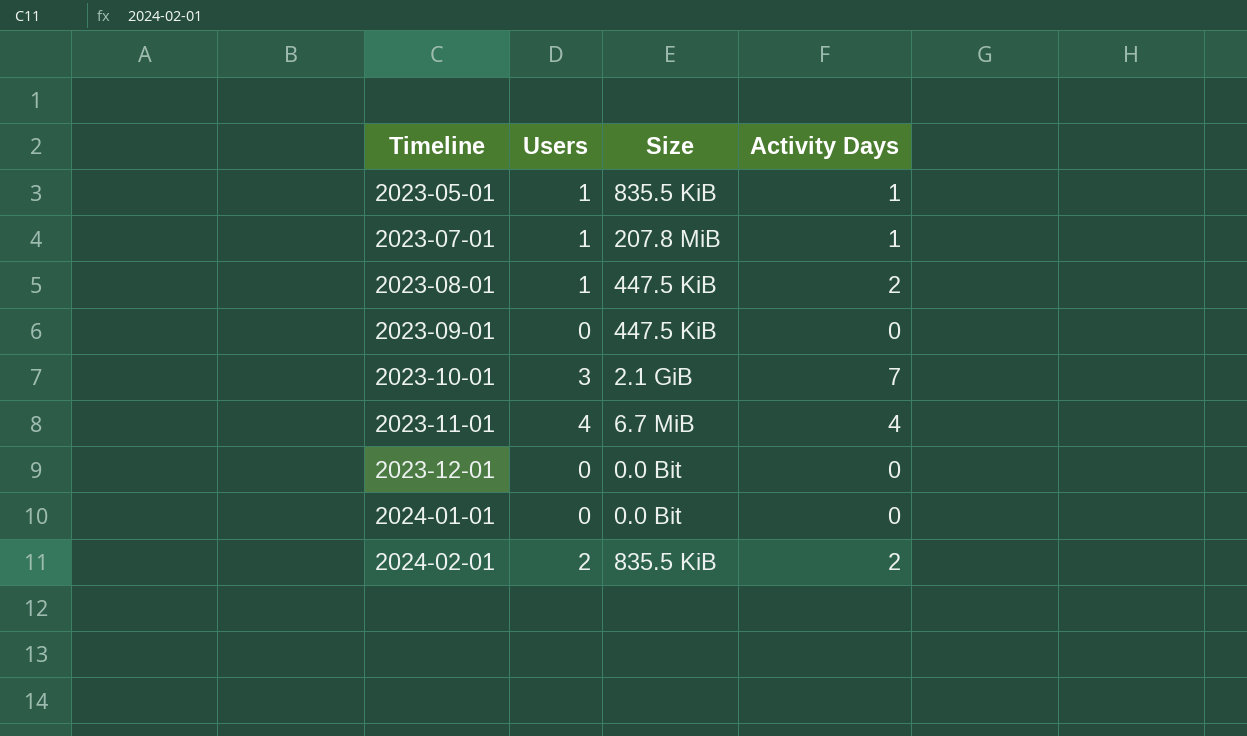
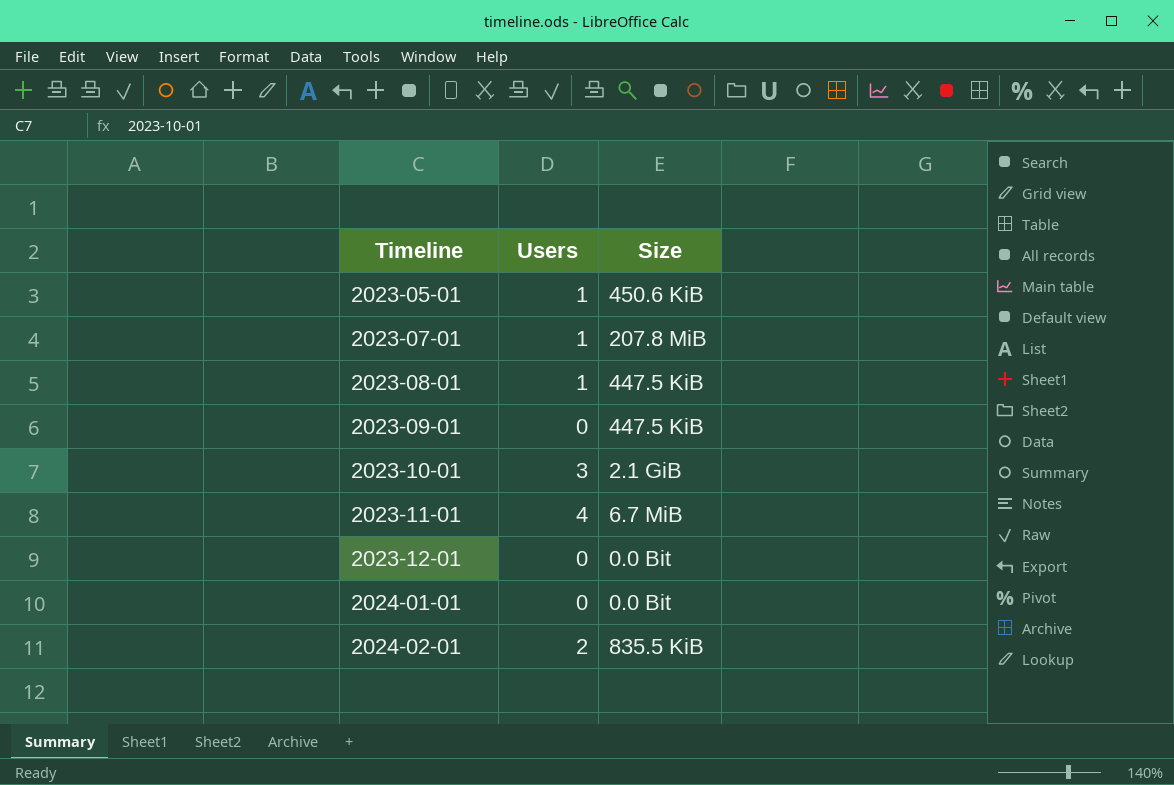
column Activity Days | position: 4 -> none
2023-05-01 | Size: 835.5 KiB -> 450.6 KiB

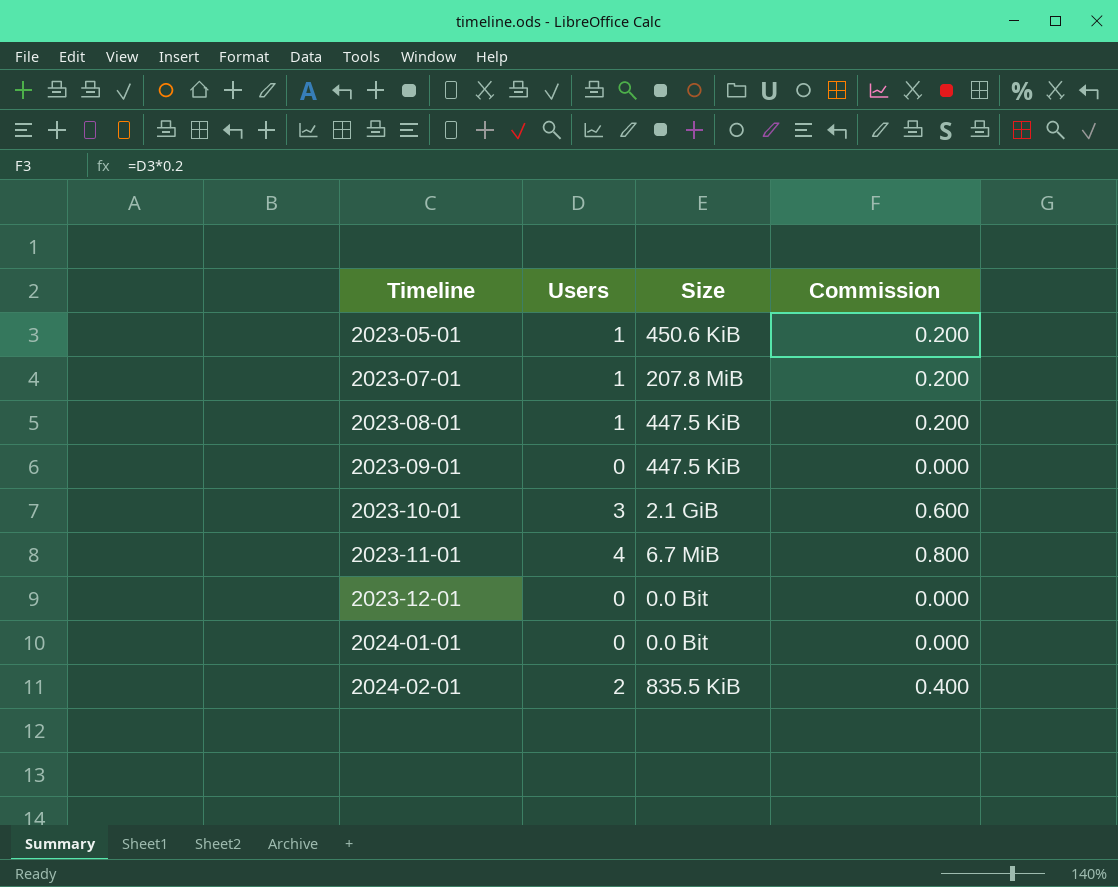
column Commission | formula: none -> [Users] * 0.2

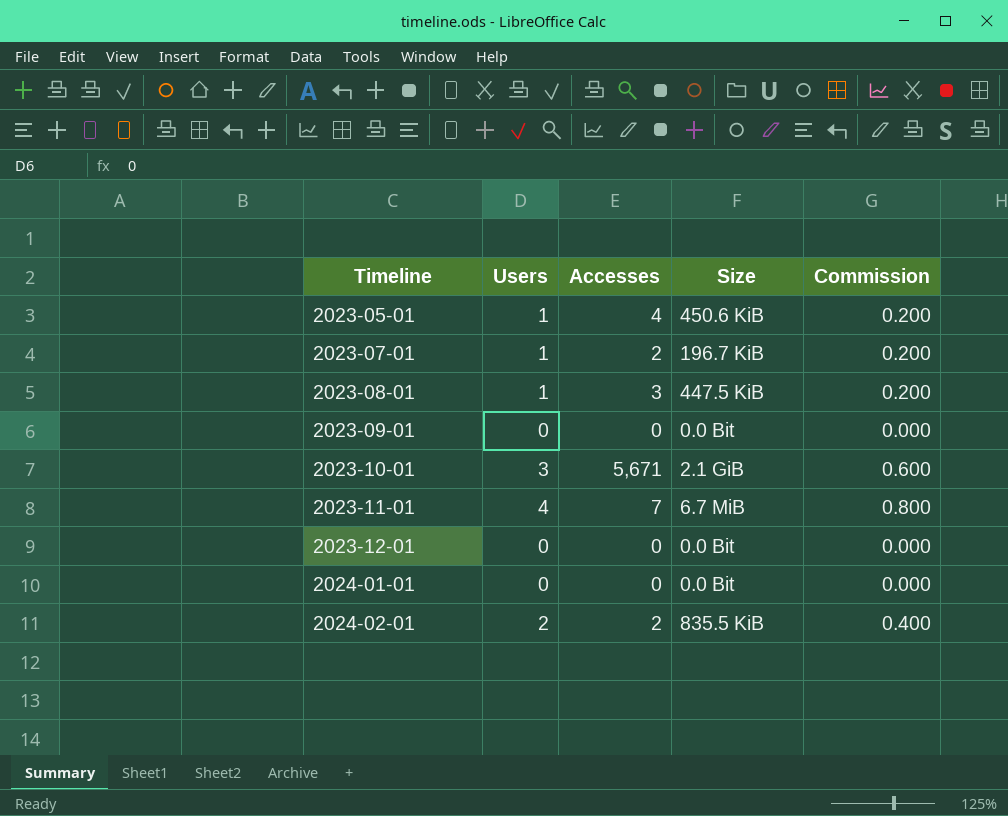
column Accesses | position: none -> 3
2023-07-01 | Size: 207.8 MiB -> 196.7 KiB
2023-09-01 | Size: 447.5 KiB -> 0.0 Bit

